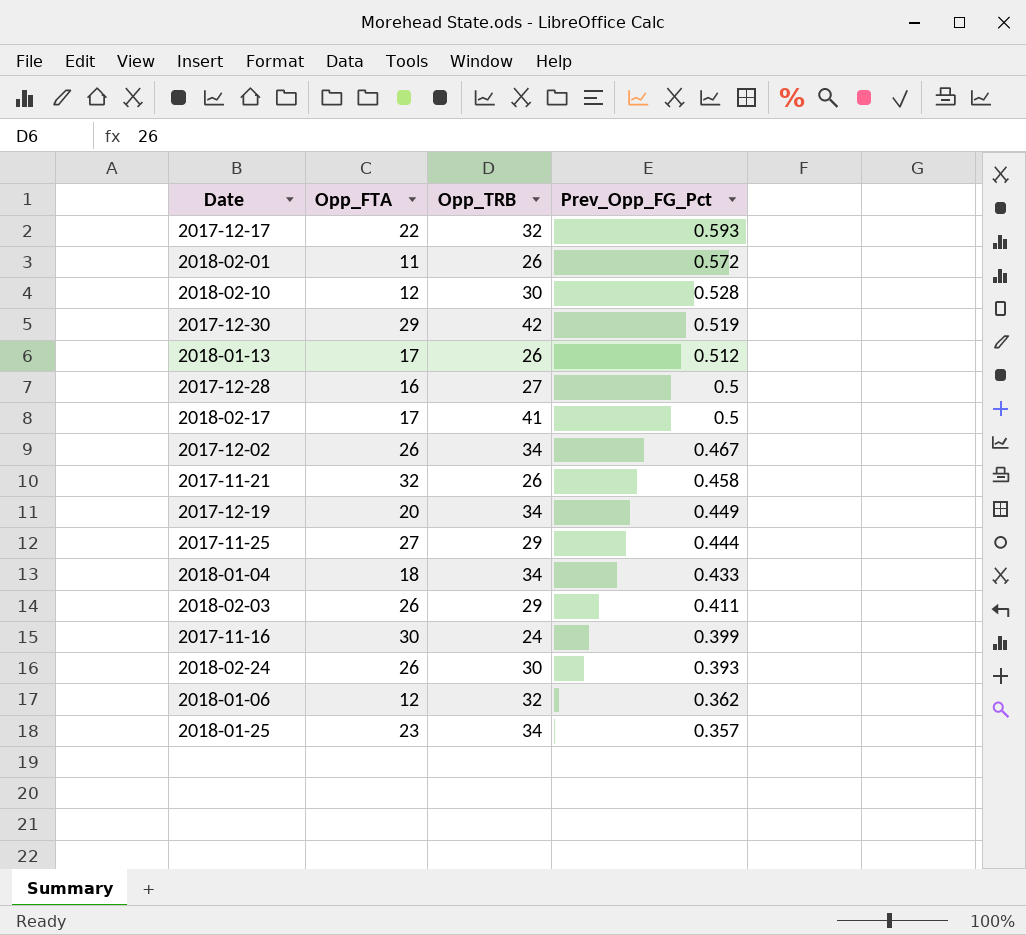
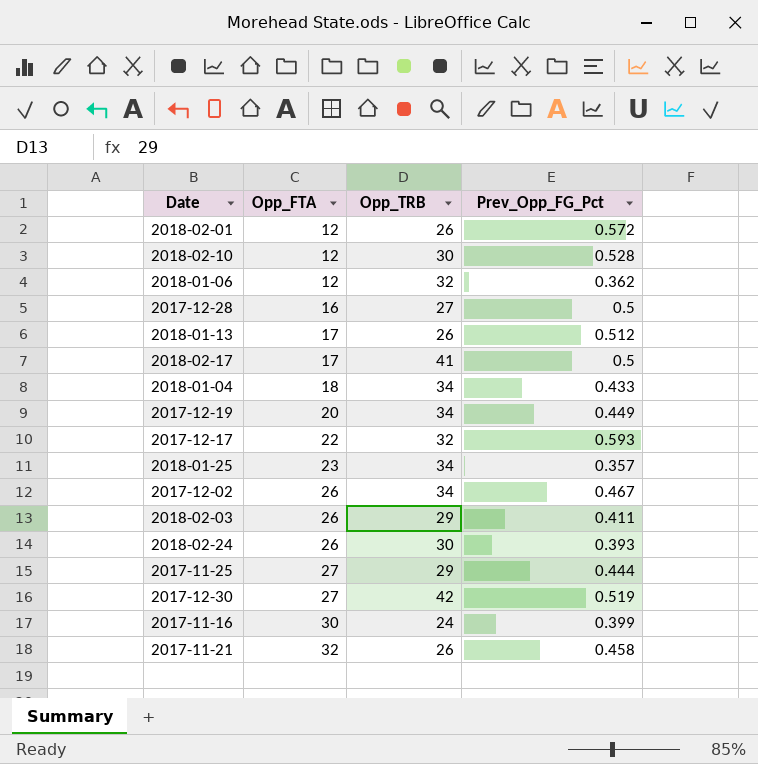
row order: Prev_Opp_FG_Pct descending -> Opp_FTA ascending
2018-02-01 | Opp_FTA: 11 -> 12
2017-12-30 | Opp_FTA: 29 -> 27

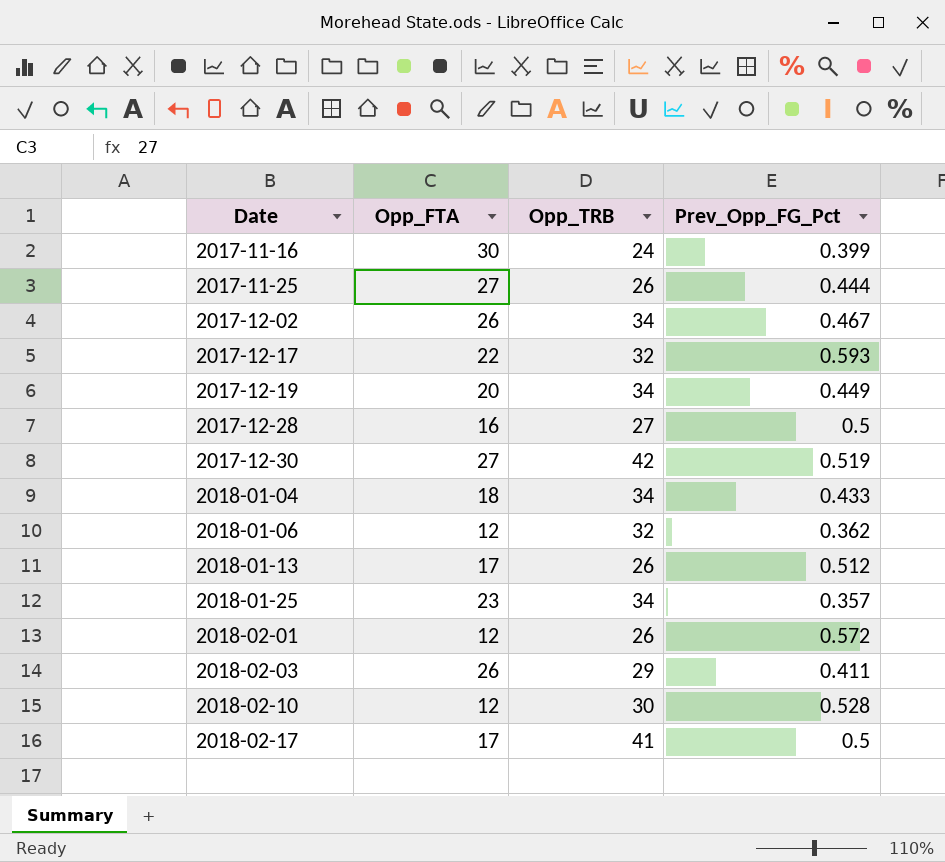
row order: Opp_FTA ascending -> Date ascending
row 2018-02-24: 26 | 30 | 0.393 -> none
row 2017-11-21: 32 | 26 | 0.458 -> none
2017-11-25 | Opp_TRB: 29 -> 26

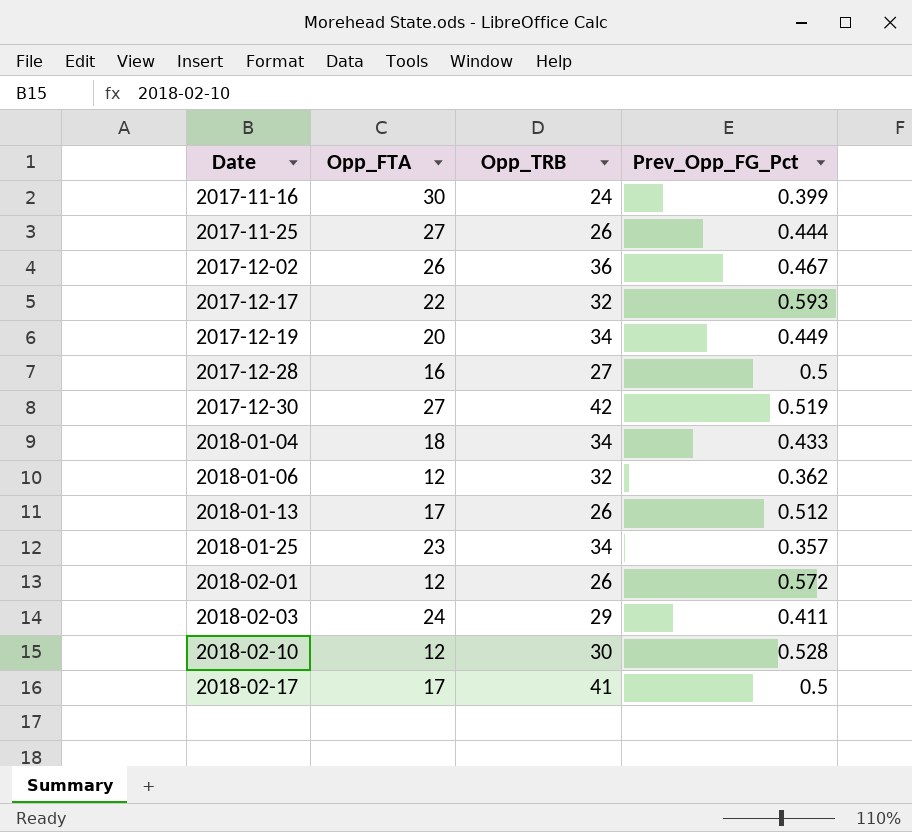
2017-12-02 | Opp_TRB: 34 -> 36
2018-02-03 | Opp_FTA: 26 -> 24

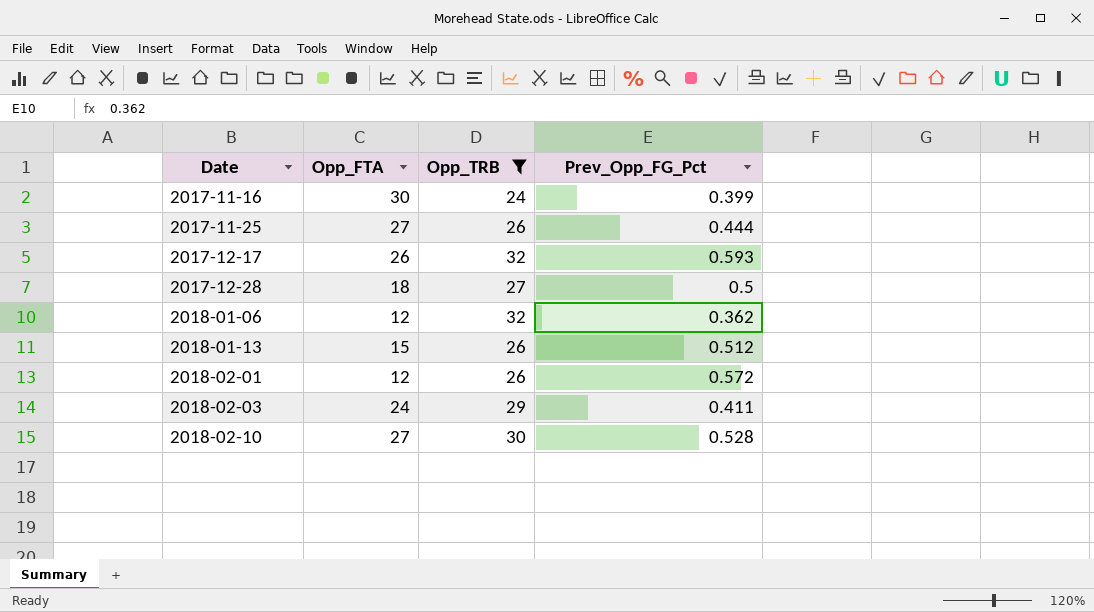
filter: none -> Opp_TRB <= 32
2017-12-17 | Opp_FTA: 22 -> 26
2017-12-28 | Opp_FTA: 16 -> 18
2018-01-13 | Opp_FTA: 17 -> 15
2018-02-10 | Opp_FTA: 12 -> 27

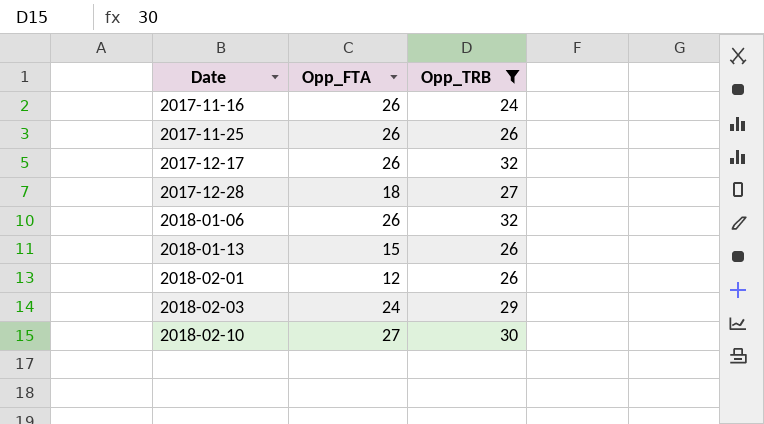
column Prev_Opp_FG_Pct | position: 4 -> none
2017-11-16 | Opp_FTA: 30 -> 26
2017-11-25 | Opp_FTA: 27 -> 26
2018-01-06 | Opp_FTA: 12 -> 26

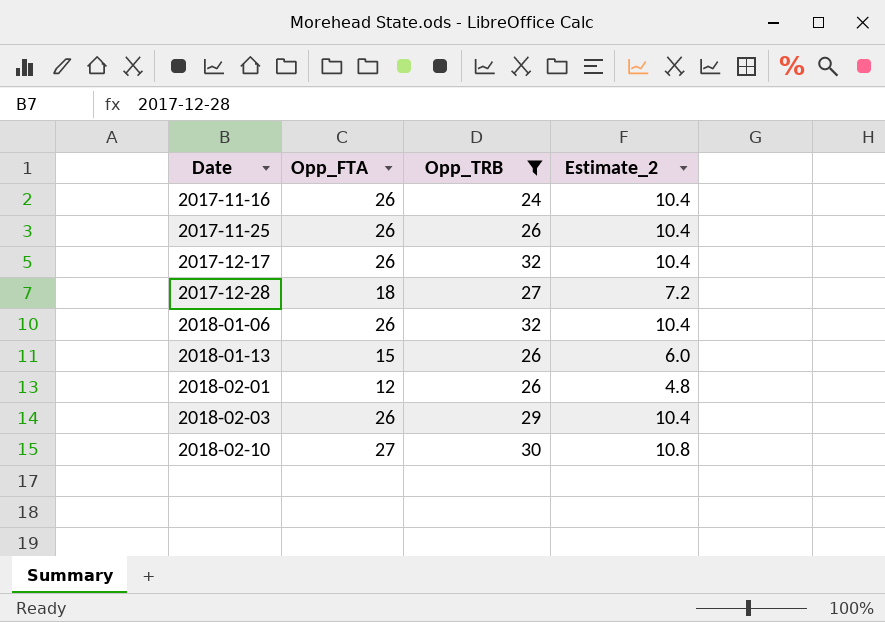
column Estimate_2 | formula: none -> [Opp_FTA] * 0.4
2018-02-03 | Opp_FTA: 24 -> 26

